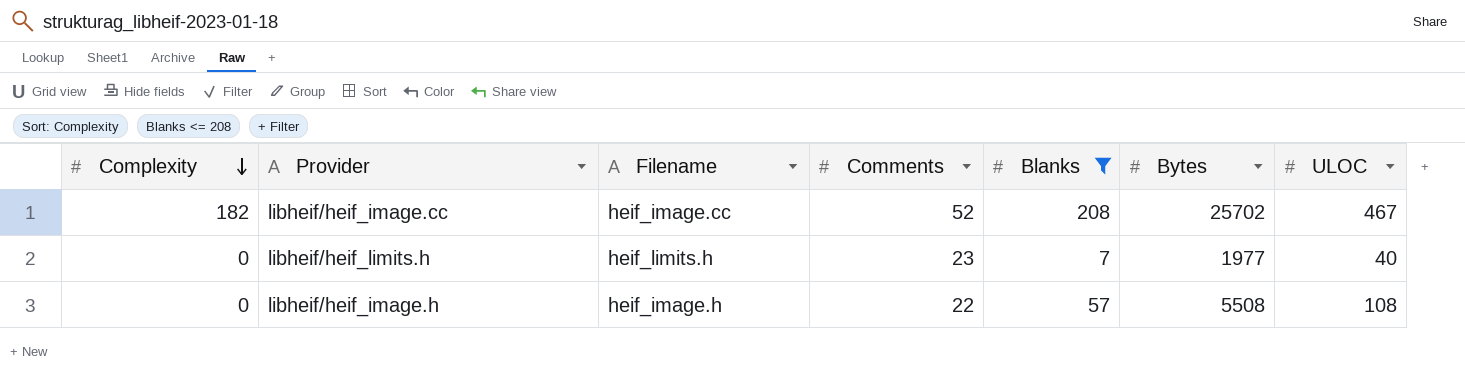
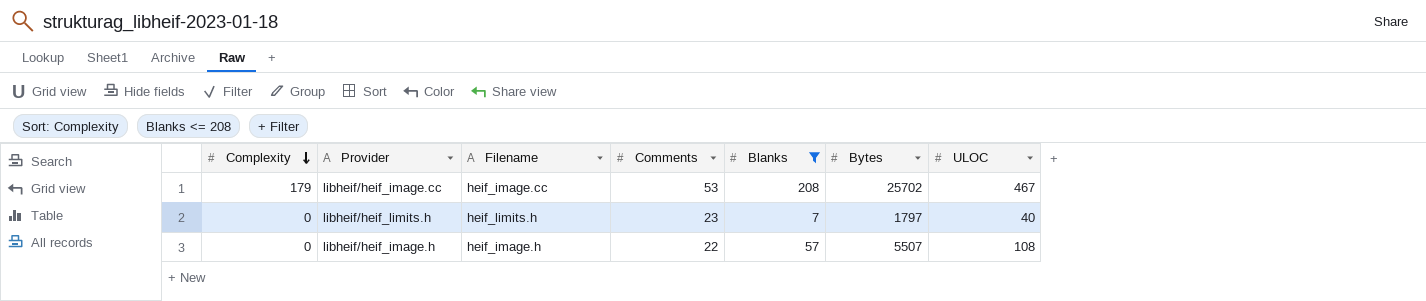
libheif/heif_image.cc | Complexity: 182 -> 179
libheif/heif_image.cc | Comments: 52 -> 53
libheif/heif_limits.h | Bytes: 1977 -> 1797
libheif/heif_image.h | Bytes: 5508 -> 5507

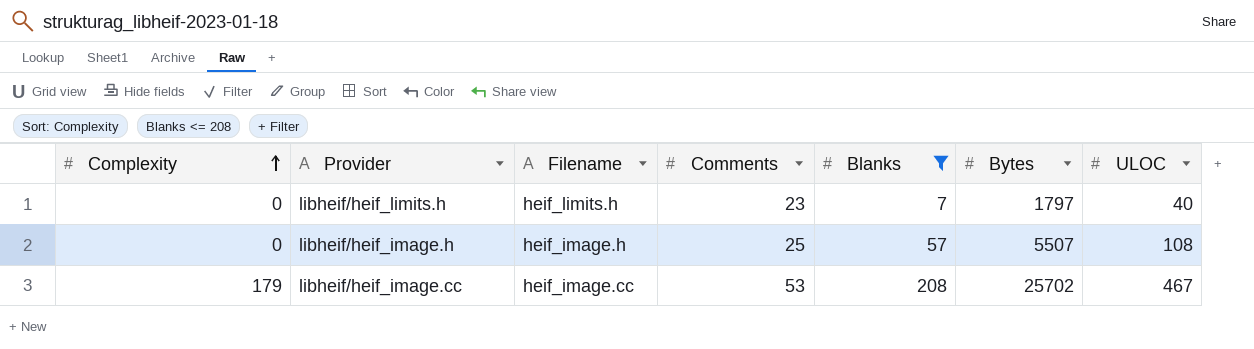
row order: Complexity descending -> Complexity ascending
libheif/heif_image.h | Comments: 22 -> 25

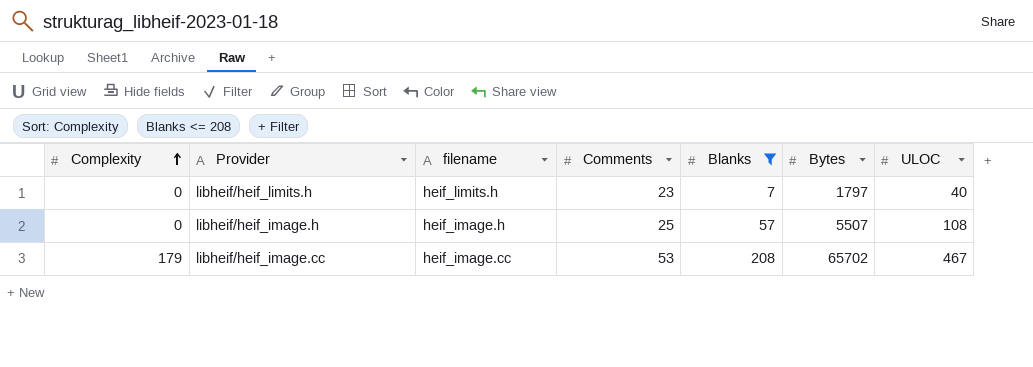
column name: Filename -> filename
libheif/heif_image.cc | Bytes: 25702 -> 65702

